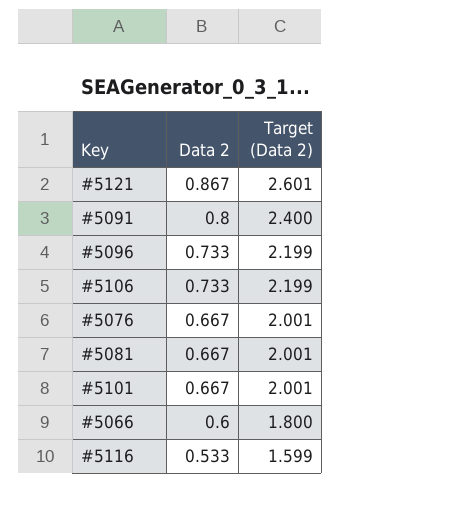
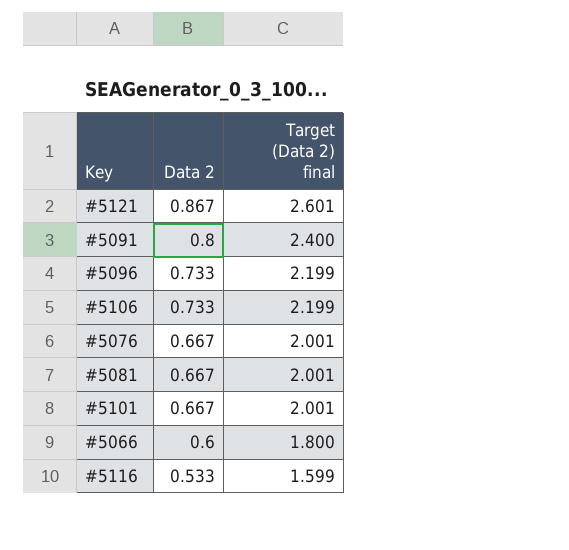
column name: Target (Data 2) -> Target (Data 2) final

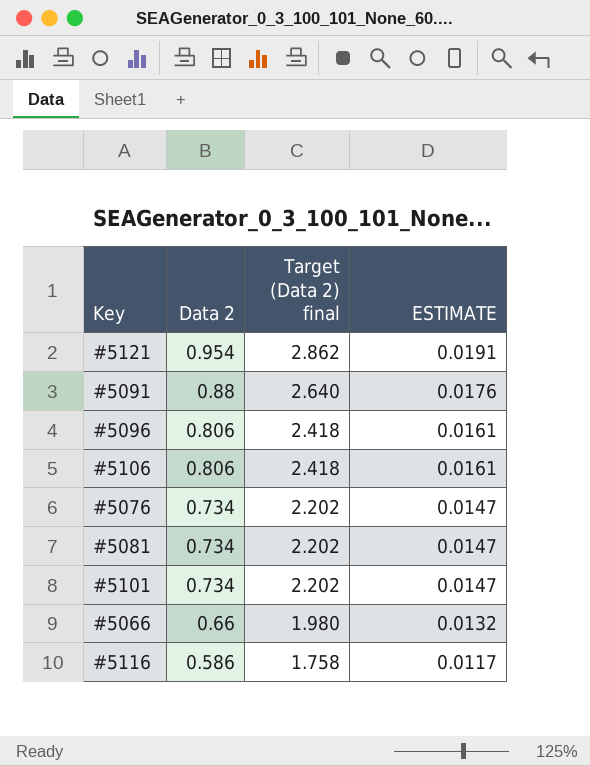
column ESTIMATE | formula: none -> [Data 2] * 0.02
#5121 | Data 2: 0.867 -> 0.954
#5121 | Target (Data 2) final: 2.601 -> 2.862
#5091 | Data 2: 0.8 -> 0.88
#5091 | Target (Data 2) final: 2.400 -> 2.640
#5096 | Data 2: 0.733 -> 0.806
#5096 | Target (Data 2) final: 2.199 -> 2.418
#5106 | Data 2: 0.733 -> 0.806
#5106 | Target (Data 2) final: 2.199 -> 2.418
#5076 | Data 2: 0.667 -> 0.734
#5076 | Target (Data 2) final: 2.001 -> 2.202
#5081 | Data 2: 0.667 -> 0.734
#5081 | Target (Data 2) final: 2.001 -> 2.202
#5101 | Data 2: 0.667 -> 0.734
#5101 | Target (Data 2) final: 2.001 -> 2.202
#5066 | Data 2: 0.6 -> 0.66
#5066 | Target (Data 2) final: 1.800 -> 1.980
#5116 | Data 2: 0.533 -> 0.586
#5116 | Target (Data 2) final: 1.599 -> 1.758

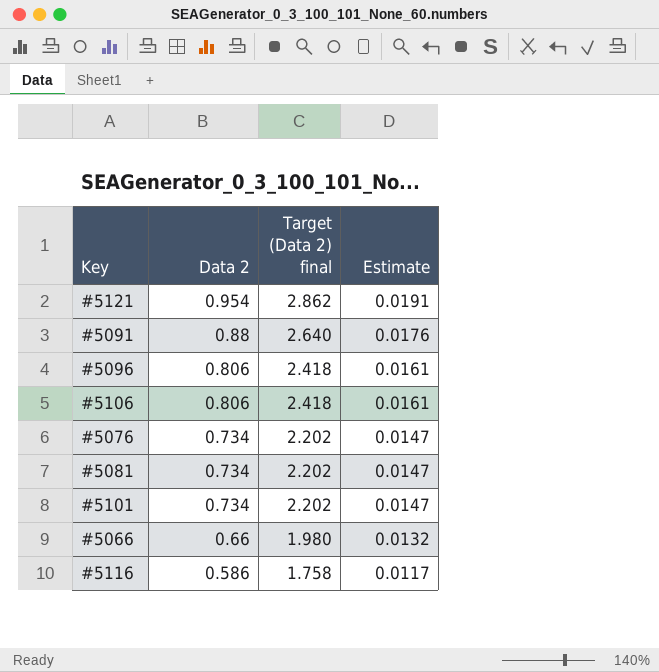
column name: ESTIMATE -> Estimate

